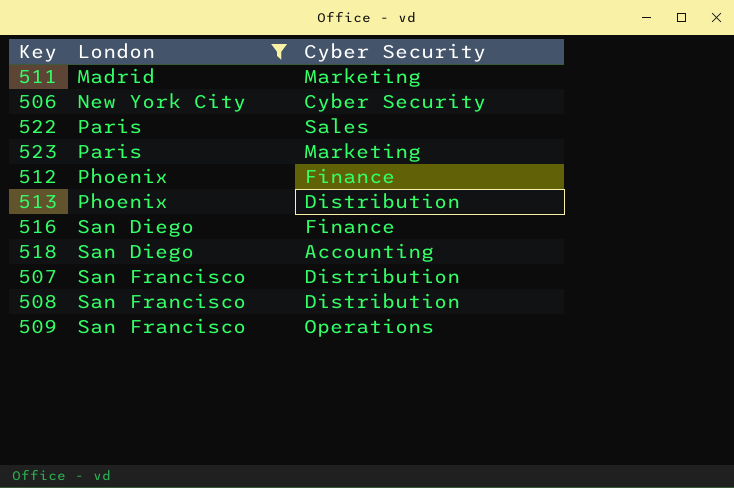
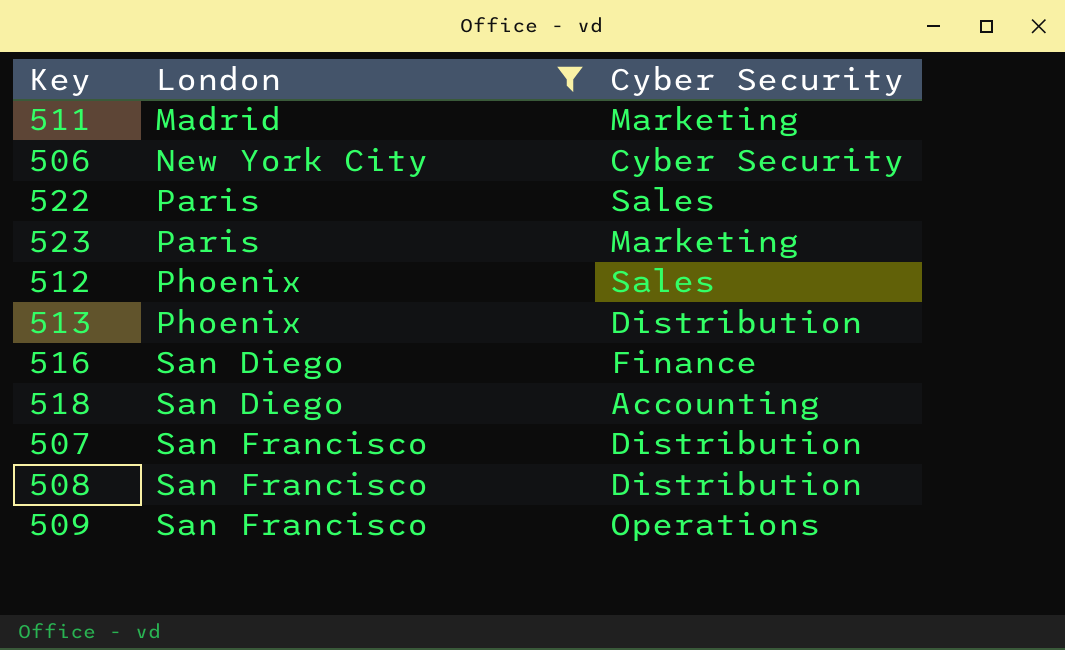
512 | Cyber Security: Finance -> Sales

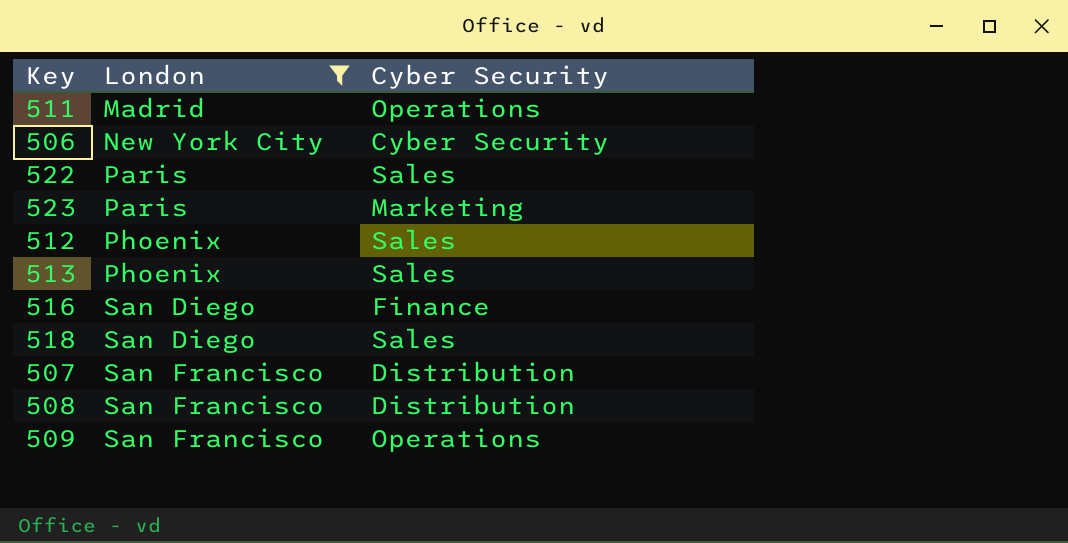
511 | Cyber Security: Marketing -> Operations
513 | Cyber Security: Distribution -> Sales
518 | Cyber Security: Accounting -> Sales

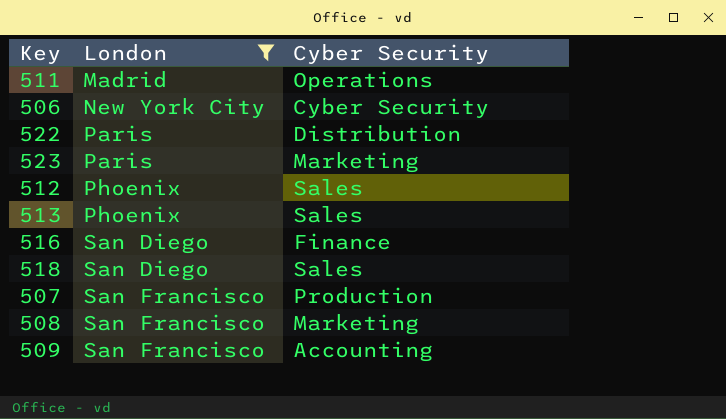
522 | Cyber Security: Sales -> Distribution
507 | Cyber Security: Distribution -> Production
508 | Cyber Security: Distribution -> Marketing
509 | Cyber Security: Operations -> Accounting

